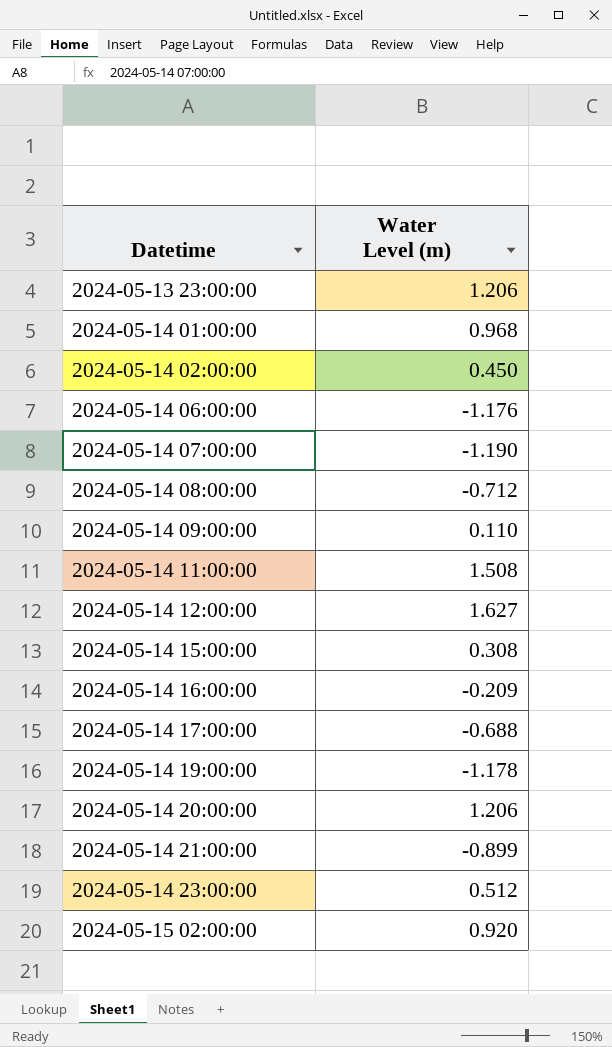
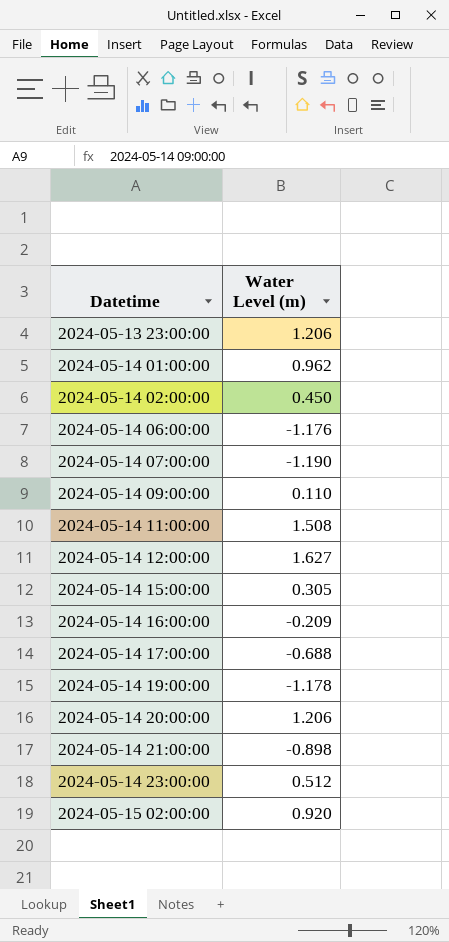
row 2024-05-14 08:00:00: -0.712 -> none
2024-05-14 01:00:00 | Water Level (m): 0.968 -> 0.962
2024-05-14 15:00:00 | Water Level (m): 0.308 -> 0.305
2024-05-14 21:00:00 | Water Level (m): -0.899 -> -0.898

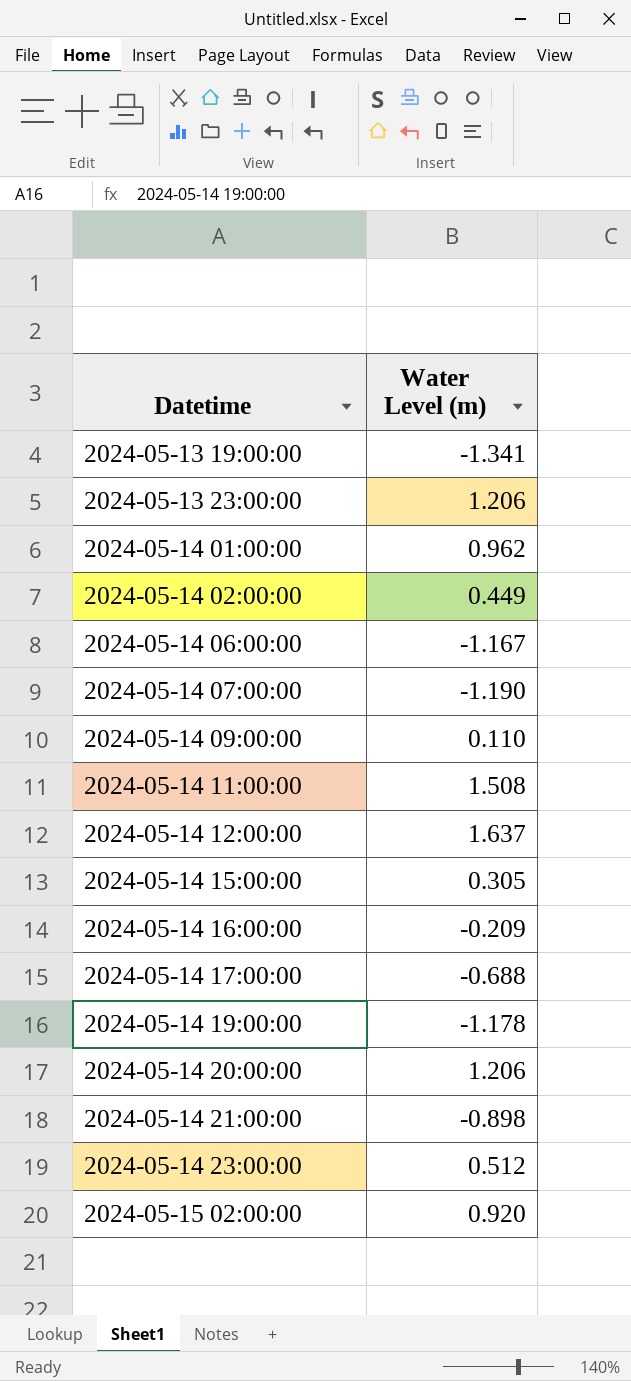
row 2024-05-13 19:00:00: none -> -1.341
2024-05-14 02:00:00 | Water Level (m): 0.450 -> 0.449
2024-05-14 06:00:00 | Water Level (m): -1.176 -> -1.167
2024-05-14 12:00:00 | Water Level (m): 1.627 -> 1.637

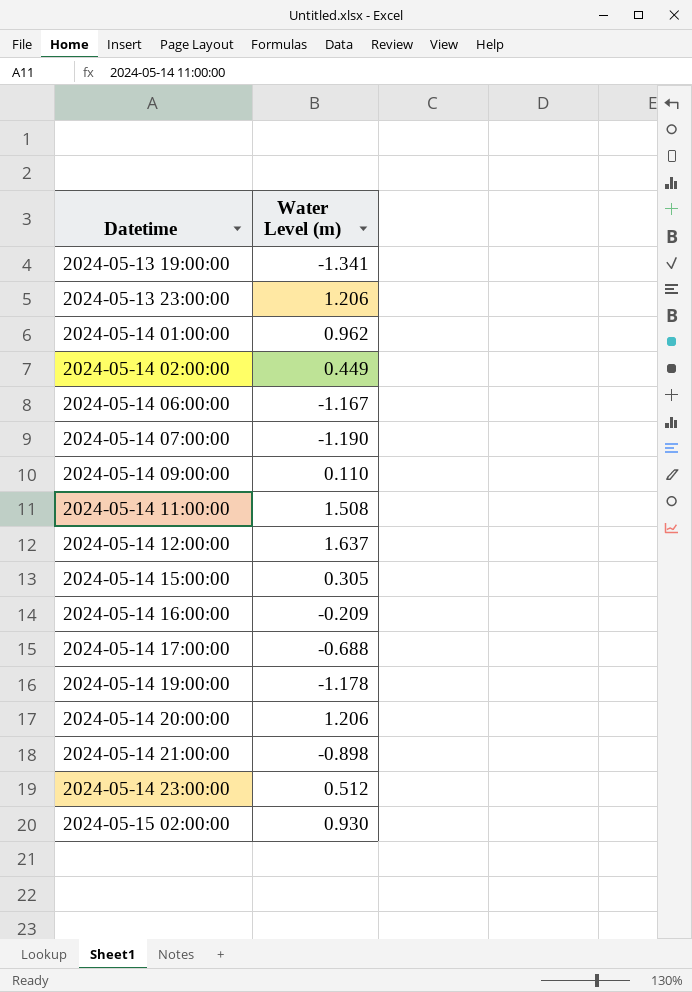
2024-05-15 02:00:00 | Water Level (m): 0.920 -> 0.930

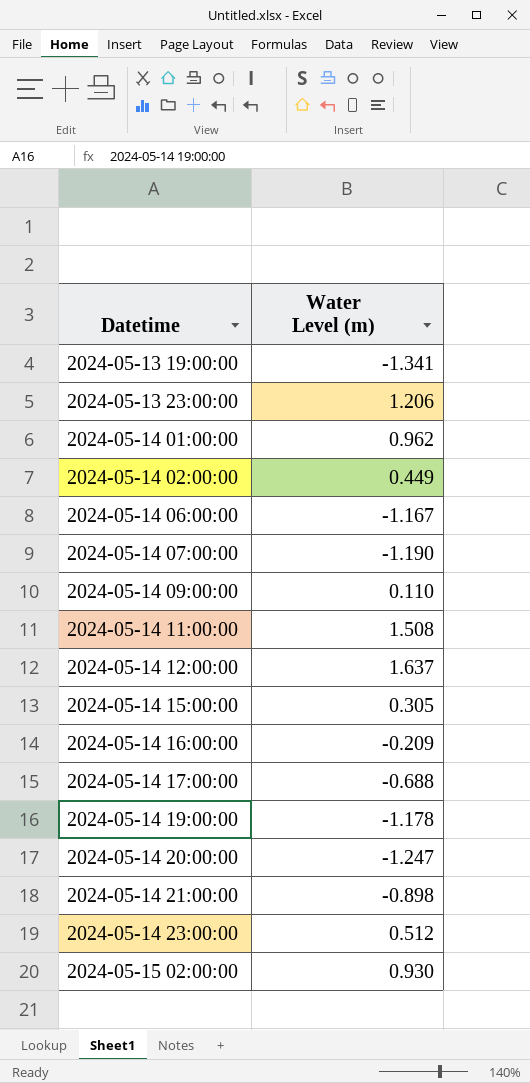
2024-05-14 20:00:00 | Water Level (m): 1.206 -> -1.247

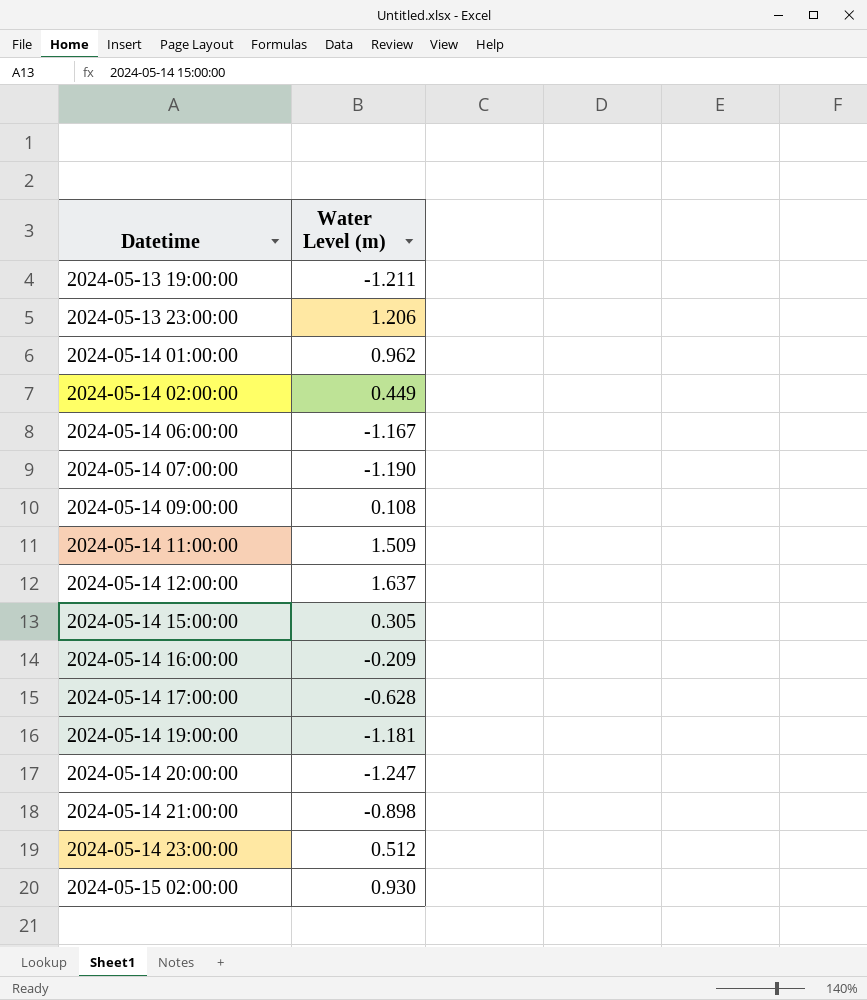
2024-05-13 19:00:00 | Water Level (m): -1.341 -> -1.211
2024-05-14 09:00:00 | Water Level (m): 0.110 -> 0.108
2024-05-14 11:00:00 | Water Level (m): 1.508 -> 1.509
2024-05-14 17:00:00 | Water Level (m): -0.688 -> -0.628
2024-05-14 19:00:00 | Water Level (m): -1.178 -> -1.181

